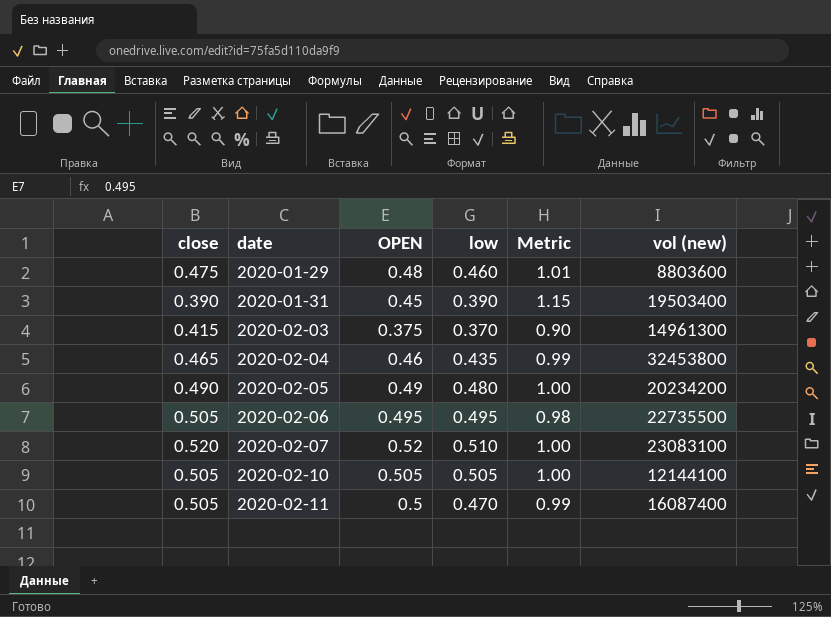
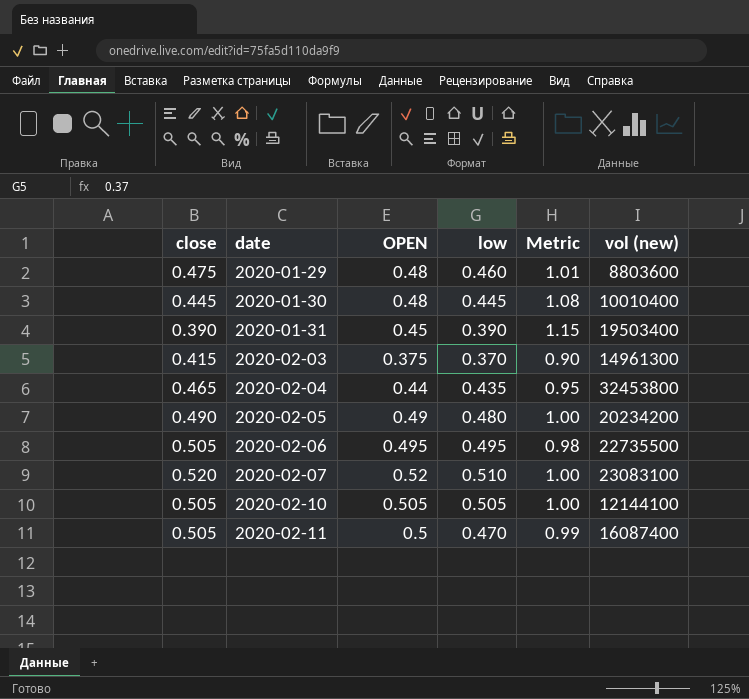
row 2020-01-30: none -> 0.445 | 0.48 | 0.445 | 1.08 | 10010400
2020-02-04 | OPEN: 0.46 -> 0.44
2020-02-04 | Metric: 0.99 -> 0.95

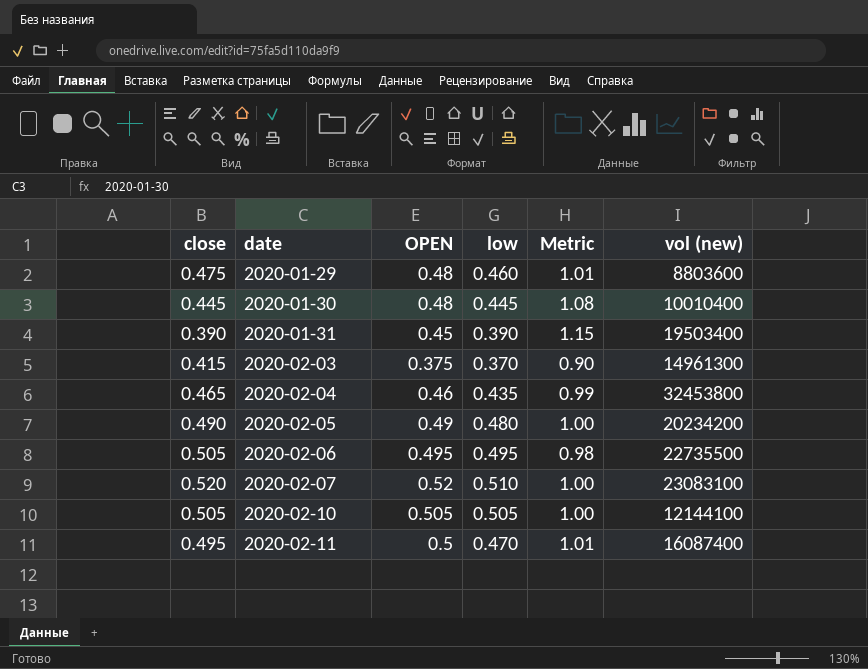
2020-02-04 | OPEN: 0.44 -> 0.46
2020-02-04 | Metric: 0.95 -> 0.99
2020-02-11 | close: 0.505 -> 0.495
2020-02-11 | Metric: 0.99 -> 1.01

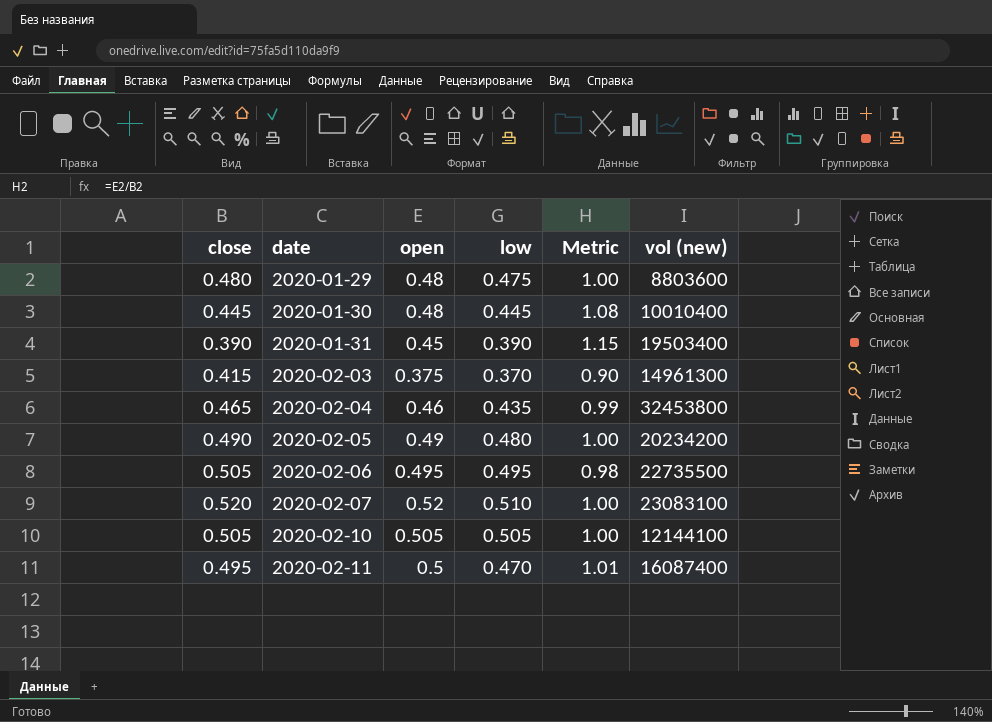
column name: OPEN -> open
2020-01-29 | close: 0.475 -> 0.480
2020-01-29 | low: 0.460 -> 0.475
2020-01-29 | Metric: 1.01 -> 1.00

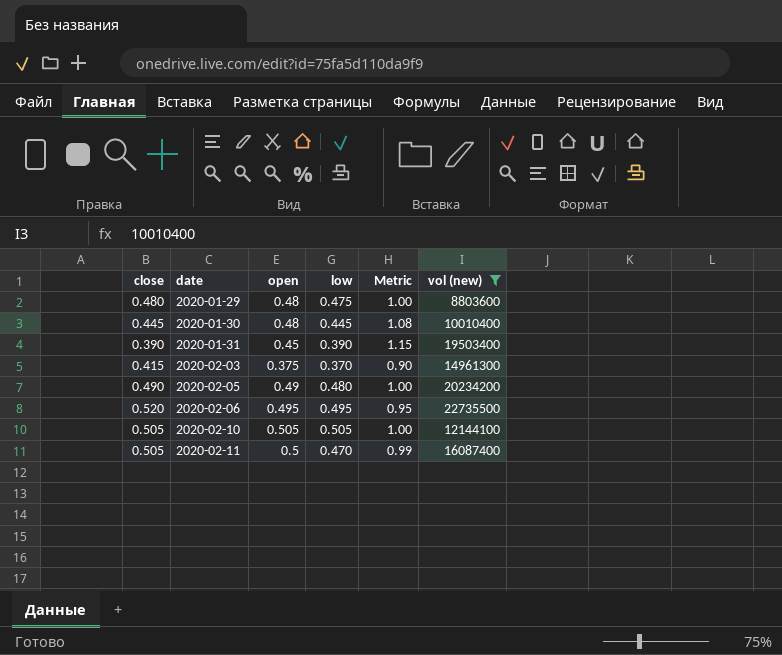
filter: none -> vol (new) <= 22735500
2020-02-06 | close: 0.505 -> 0.520
2020-02-06 | Metric: 0.98 -> 0.95
2020-02-11 | close: 0.495 -> 0.505
2020-02-11 | Metric: 1.01 -> 0.99

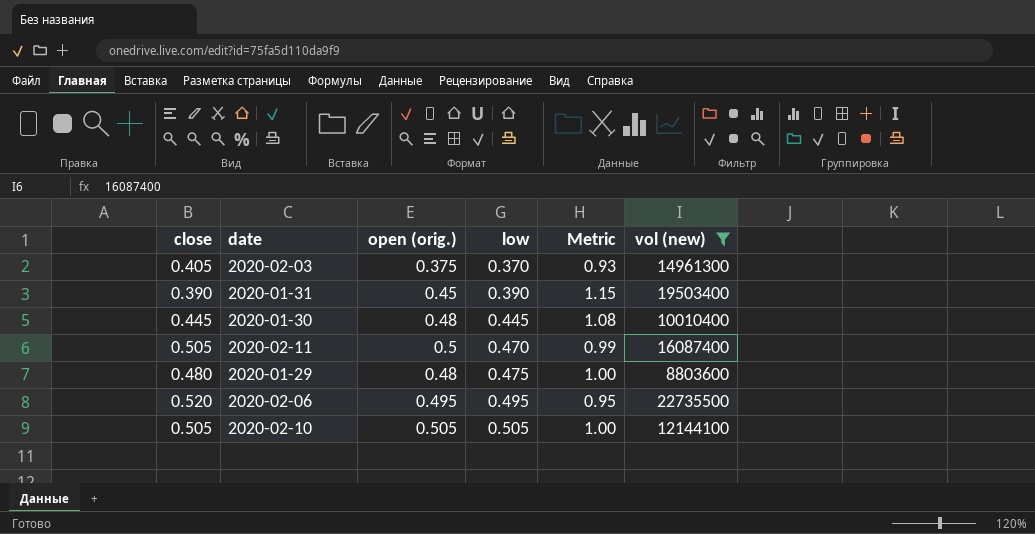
row order: date ascending -> low ascending
column name: open -> open (orig.)
row 2020-02-05: 0.490 | 0.49 | 0.480 | 1.00 | 20234200 -> none
2020-02-03 | close: 0.415 -> 0.405
2020-02-03 | Metric: 0.90 -> 0.93

